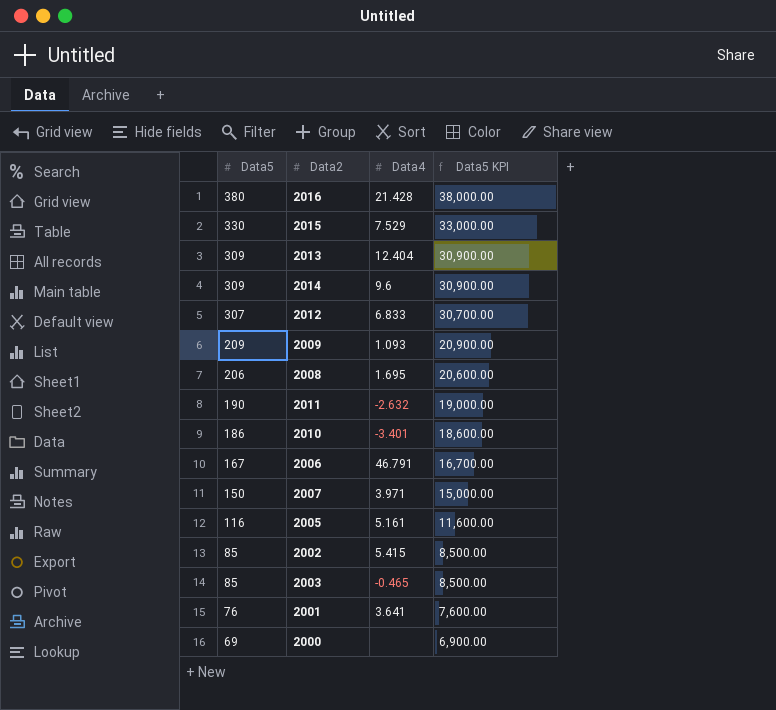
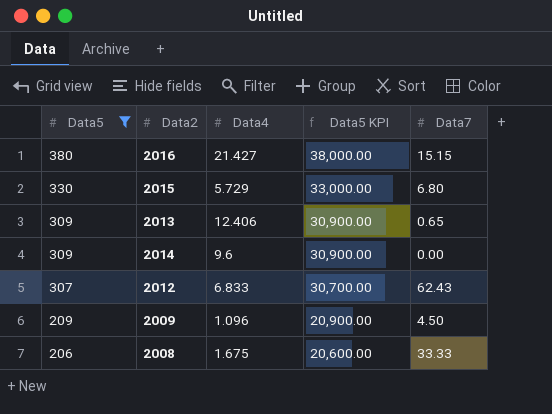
filter: none -> Data5 >= 206
column Data7 | position: none -> 5
2016 | Data4: 21.428 -> 21.427
2015 | Data4: 7.529 -> 5.729
2013 | Data4: 12.404 -> 12.406
2009 | Data4: 1.093 -> 1.096
2008 | Data4: 1.695 -> 1.675

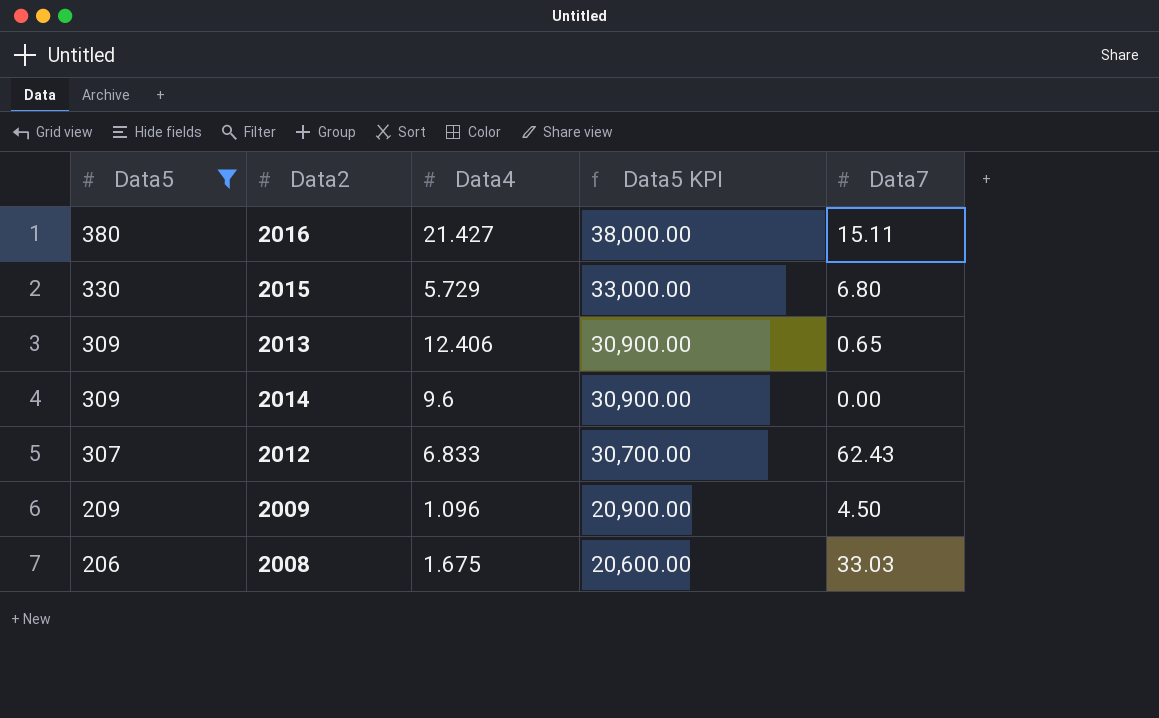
2016 | Data7: 15.15 -> 15.11
2008 | Data7: 33.33 -> 33.03

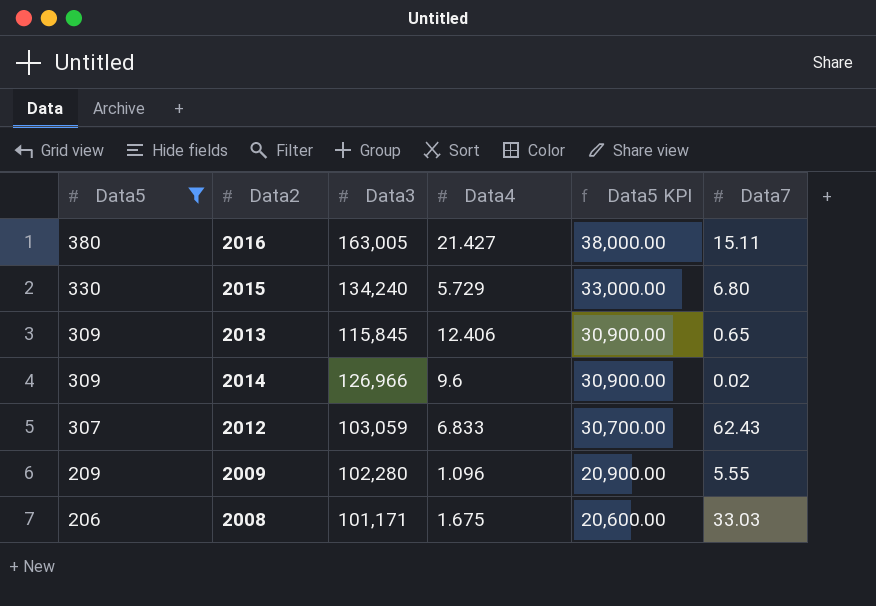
column Data3 | position: none -> 3
2014 | Data7: 0.00 -> 0.02
2009 | Data7: 4.50 -> 5.55

